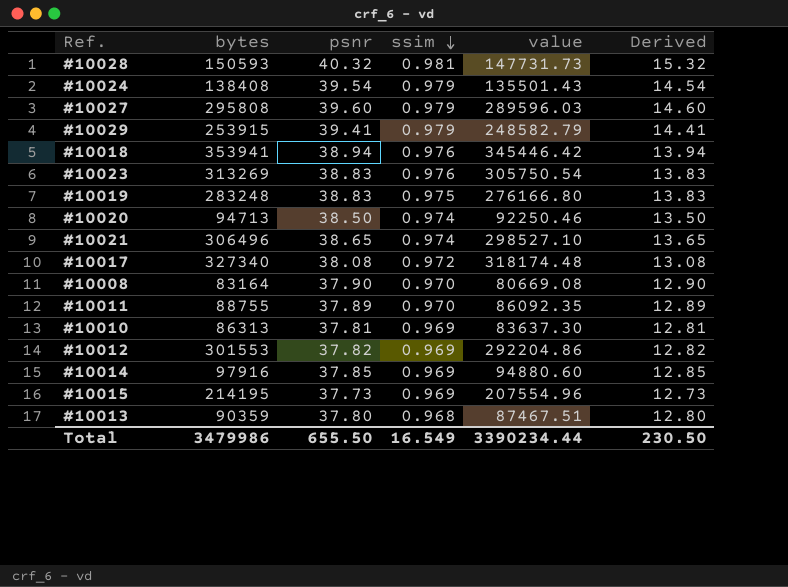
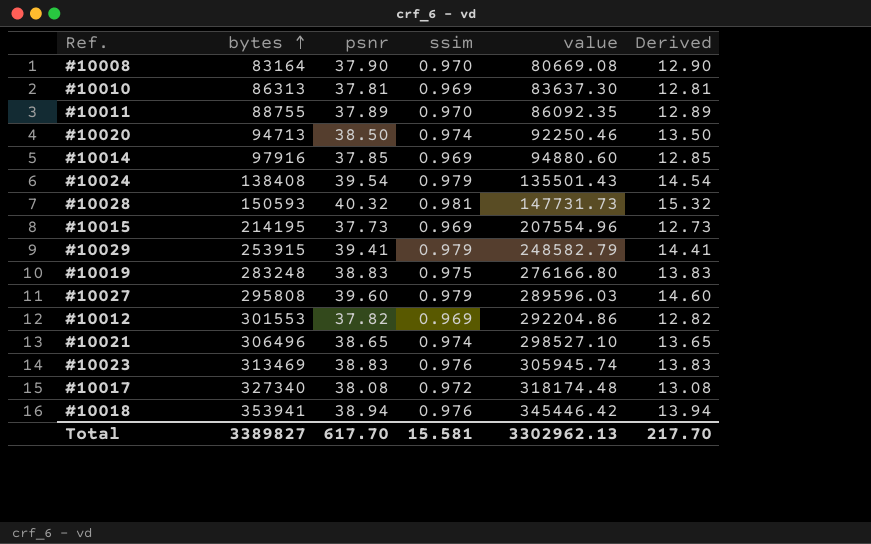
row order: ssim descending -> bytes ascending
row #10013: 90359 | 37.80 | 0.968 | 87467.51 | 12.80 -> none
#10023 | bytes: 313269 -> 313469
#10023 | value: 305750.54 -> 305945.74
Total | bytes: 3479986 -> 3389827
Total | psnr: 655.50 -> 617.70
Total | ssim: 16.549 -> 15.581
Total | value: 3390234.44 -> 3302962.13
Total | Derived: 230.50 -> 217.70

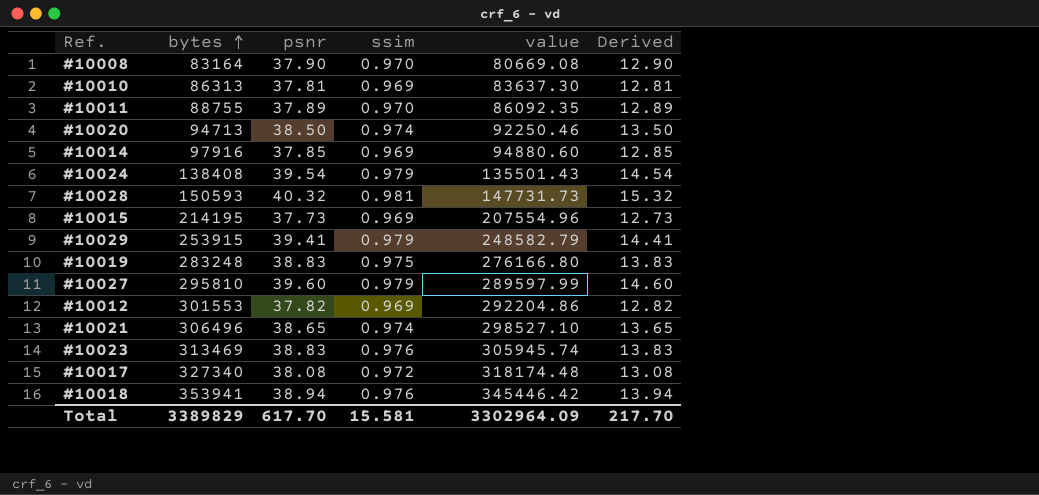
#10027 | bytes: 295808 -> 295810
#10027 | value: 289596.03 -> 289597.99
Total | bytes: 3389827 -> 3389829
Total | value: 3302962.13 -> 3302964.09

